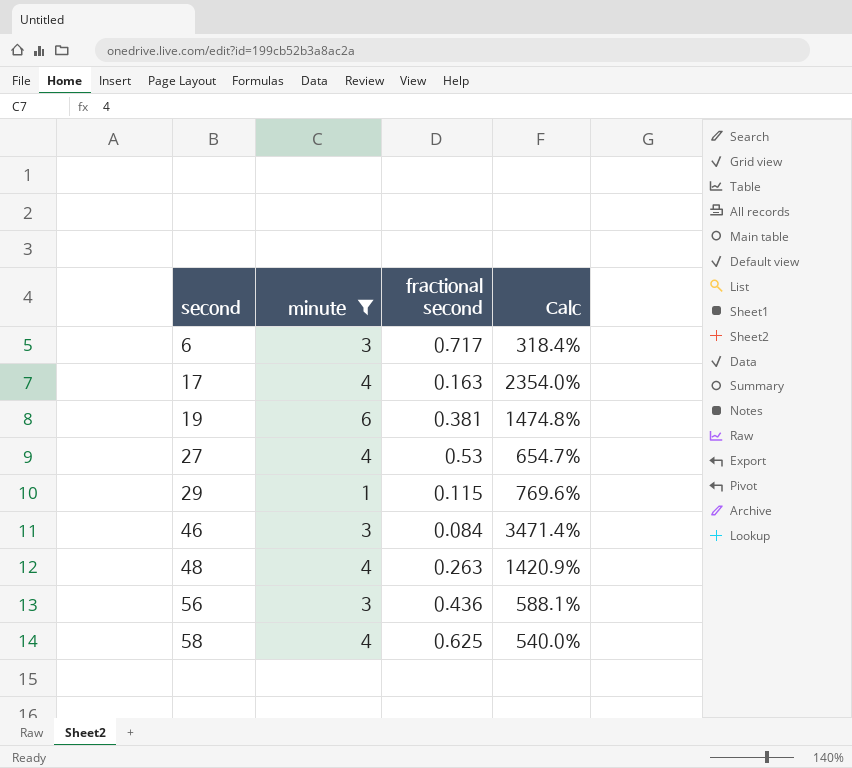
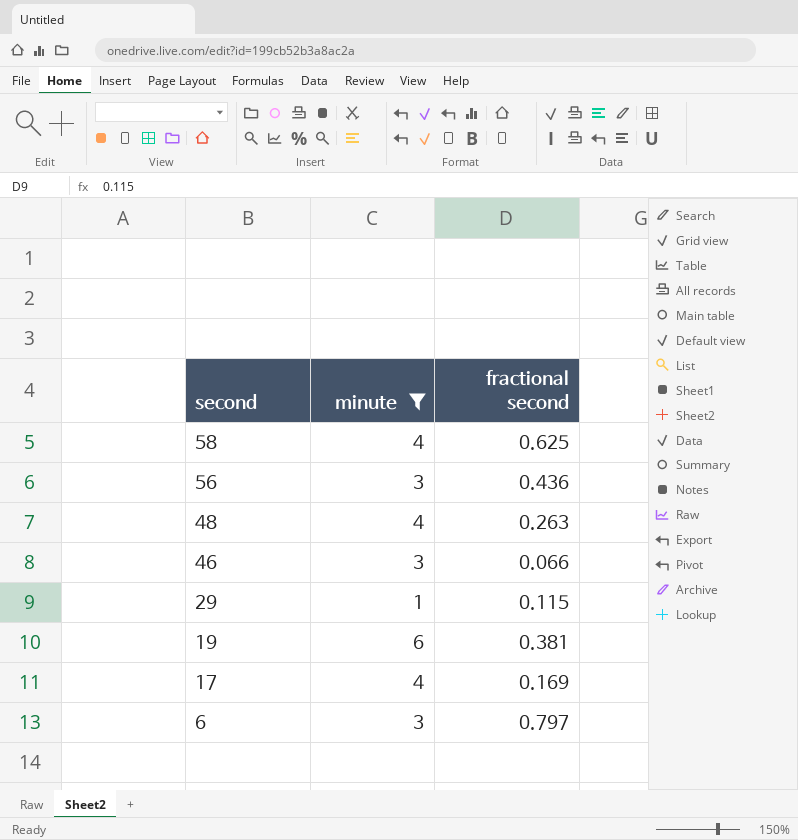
row order: second ascending -> second descending
column Calc | formula: ([minute] - [fractional second]) / [fractional second] -> none
row 27: 4 | 0.53 | 654.7% -> none
46 | fractional second: 0.084 -> 0.066
17 | fractional second: 0.163 -> 0.169
6 | fractional second: 0.717 -> 0.797

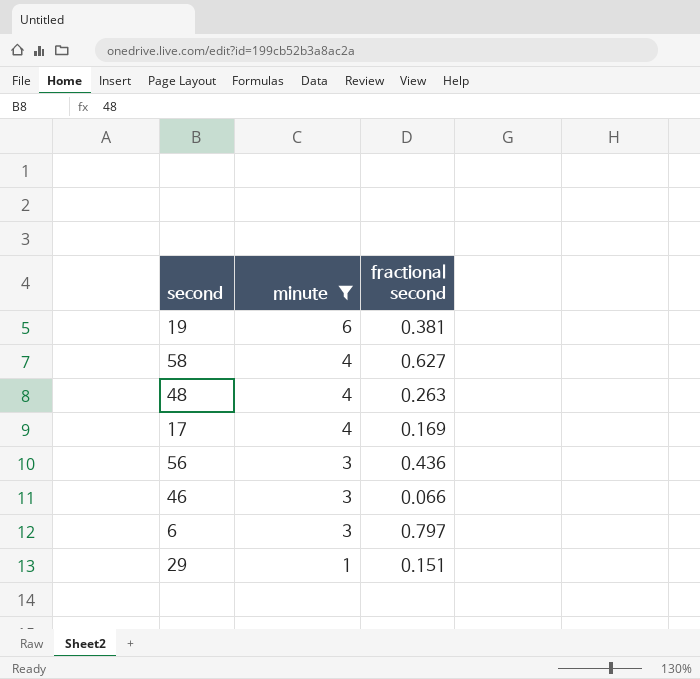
row order: second descending -> minute descending
58 | fractional second: 0.625 -> 0.627
29 | fractional second: 0.115 -> 0.151

